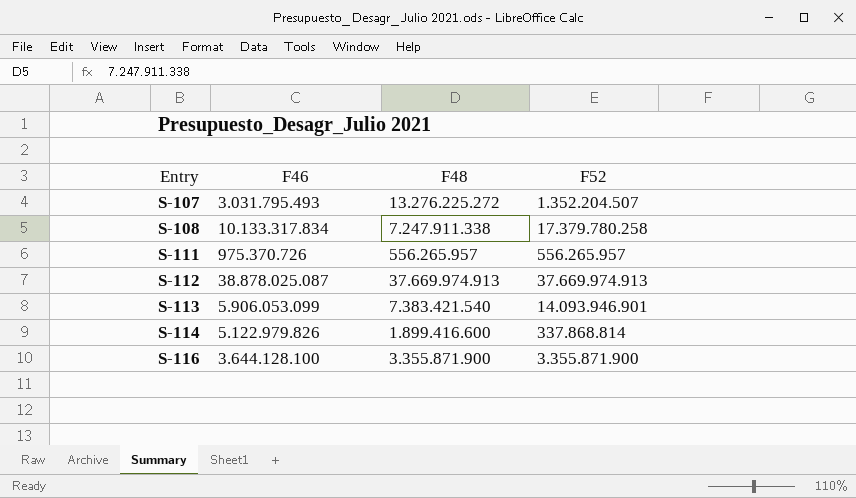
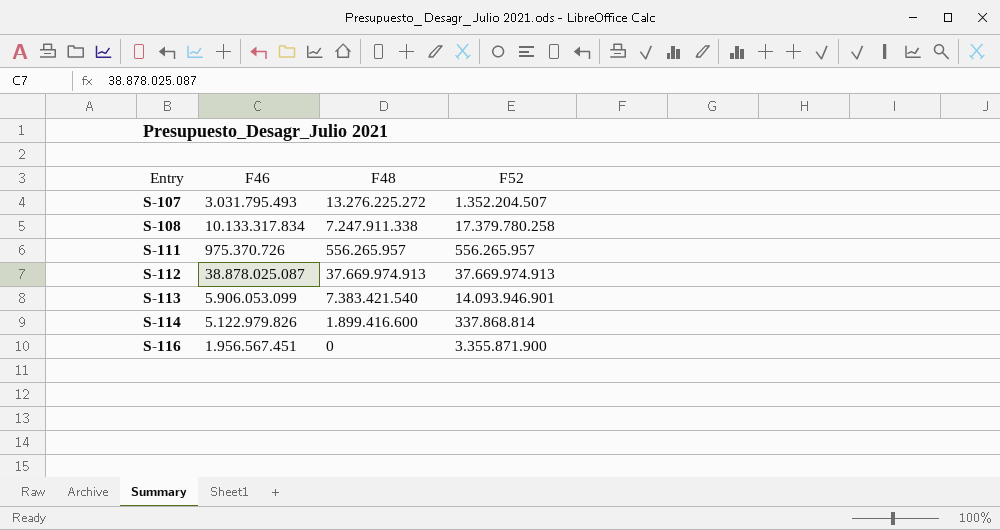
S-116 | F46: 3.644.128.100 -> 1.956.567.451
S-116 | F48: 3.355.871.900 -> 0

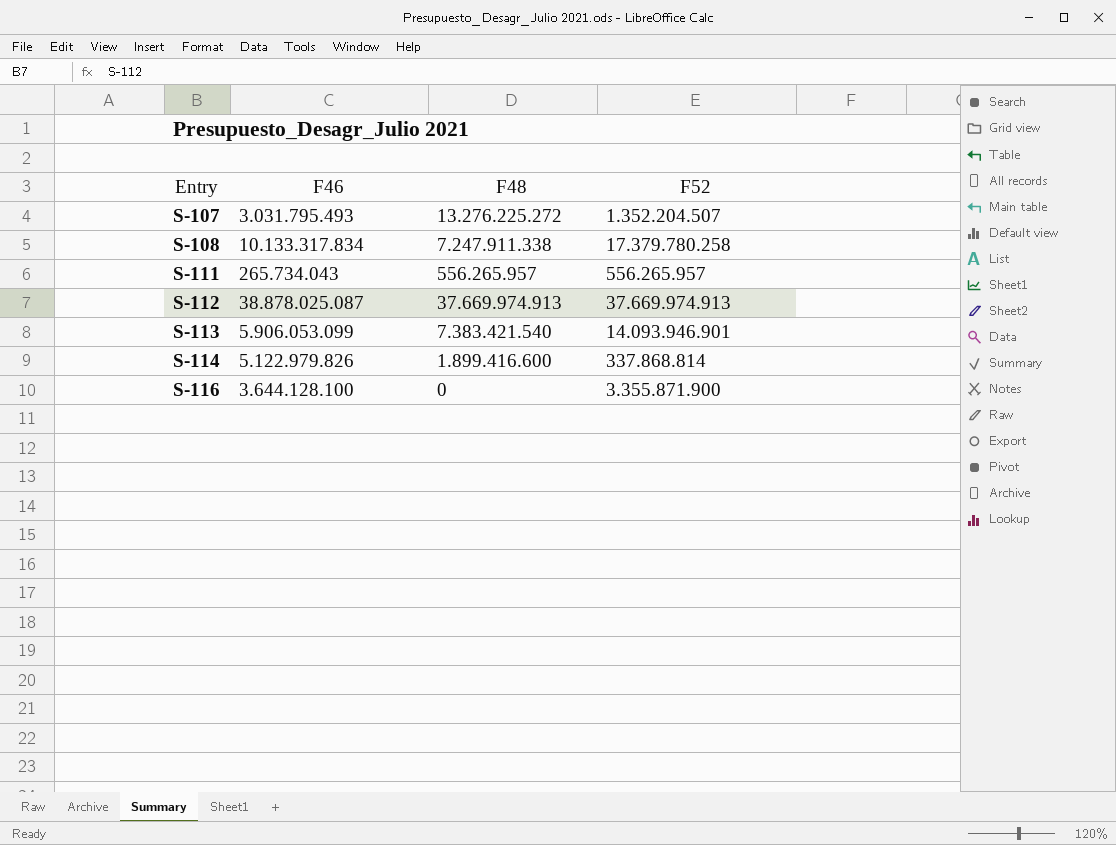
S-111 | F46: 975.370.726 -> 265.734.043
S-116 | F46: 1.956.567.451 -> 3.644.128.100

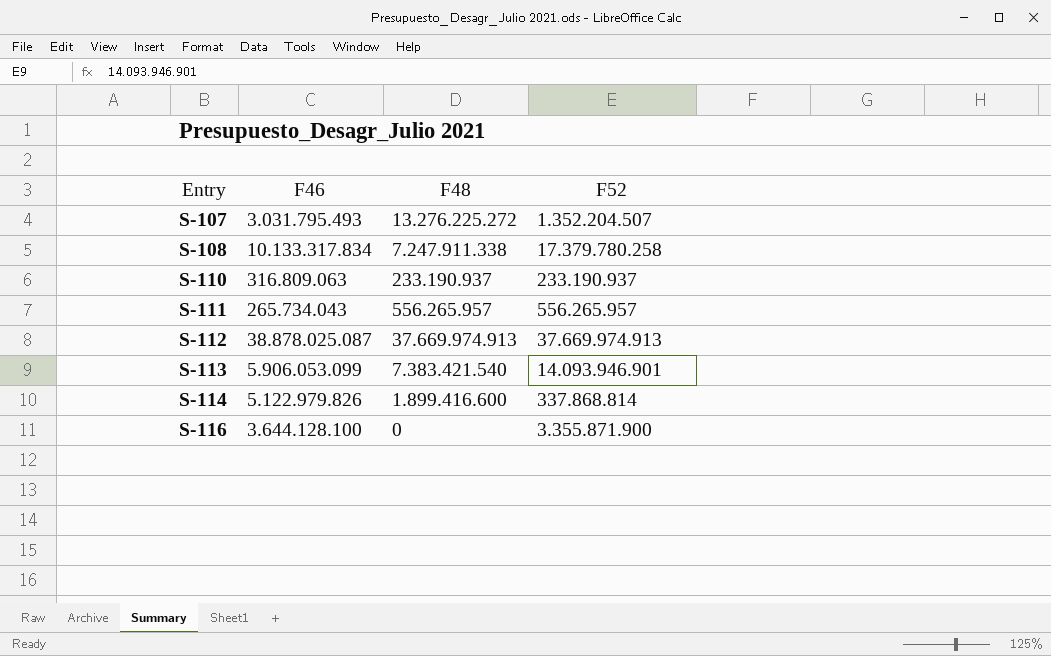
row S-110: none -> 316.809.063 | 233.190.937 | 233.190.937

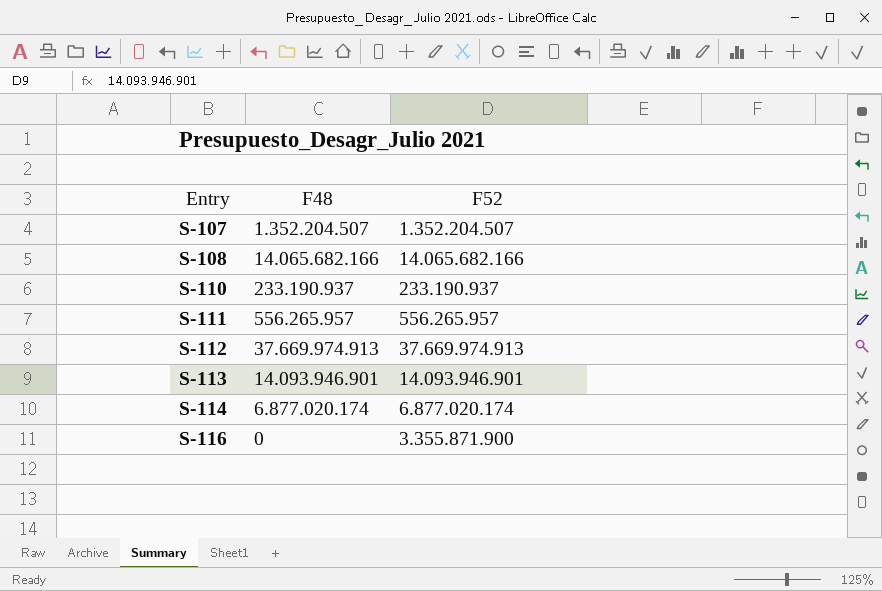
column F46 | position: 2 -> none
S-107 | F48: 13.276.225.272 -> 1.352.204.507
S-108 | F48: 7.247.911.338 -> 14.065.682.166
S-108 | F52: 17.379.780.258 -> 14.065.682.166
S-113 | F48: 7.383.421.540 -> 14.093.946.901
S-114 | F48: 1.899.416.600 -> 6.877.020.174
S-114 | F52: 337.868.814 -> 6.877.020.174

